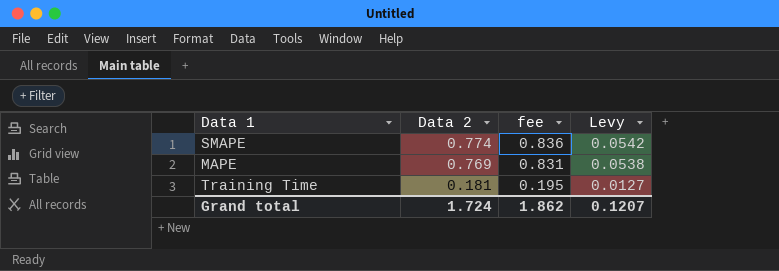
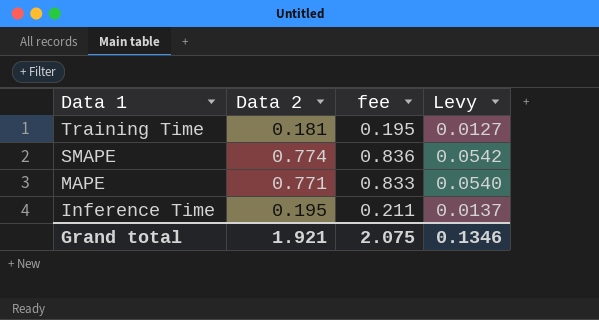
row order: Data 2 descending -> Data 1 descending
MAPE | Data 2: 0.769 -> 0.771
MAPE | fee: 0.831 -> 0.833
MAPE | Levy: 0.0538 -> 0.0540
row Inference Time: none -> 0.195 | 0.211 | 0.0137
Grand total | Data 2: 1.724 -> 1.921
Grand total | fee: 1.862 -> 2.075
Grand total | Levy: 0.1207 -> 0.1346

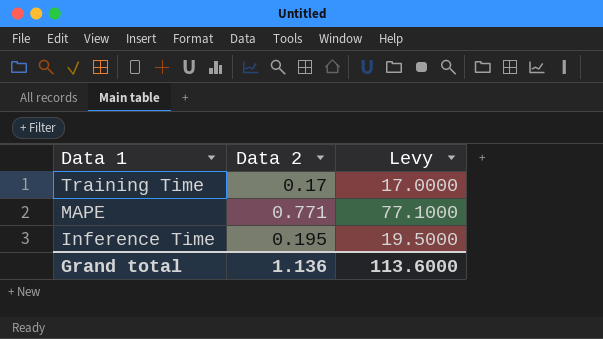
column fee | formula: [Data 2] * 1.08 -> none
column Levy | formula: [Data 2] * 0.07 -> [Data 2] * 100
row SMAPE: 0.774 | 0.836 | 0.0542 -> none
Training Time | Data 2: 0.181 -> 0.17
Grand total | Data 2: 1.921 -> 1.136
Grand total | Levy: 0.1346 -> 113.6000

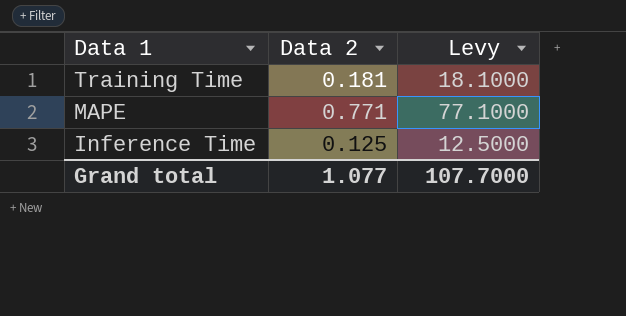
Training Time | Data 2: 0.17 -> 0.181
Training Time | Levy: 17.0000 -> 18.1000
Inference Time | Data 2: 0.195 -> 0.125
Inference Time | Levy: 19.5000 -> 12.5000
Grand total | Data 2: 1.136 -> 1.077
Grand total | Levy: 113.6000 -> 107.7000

